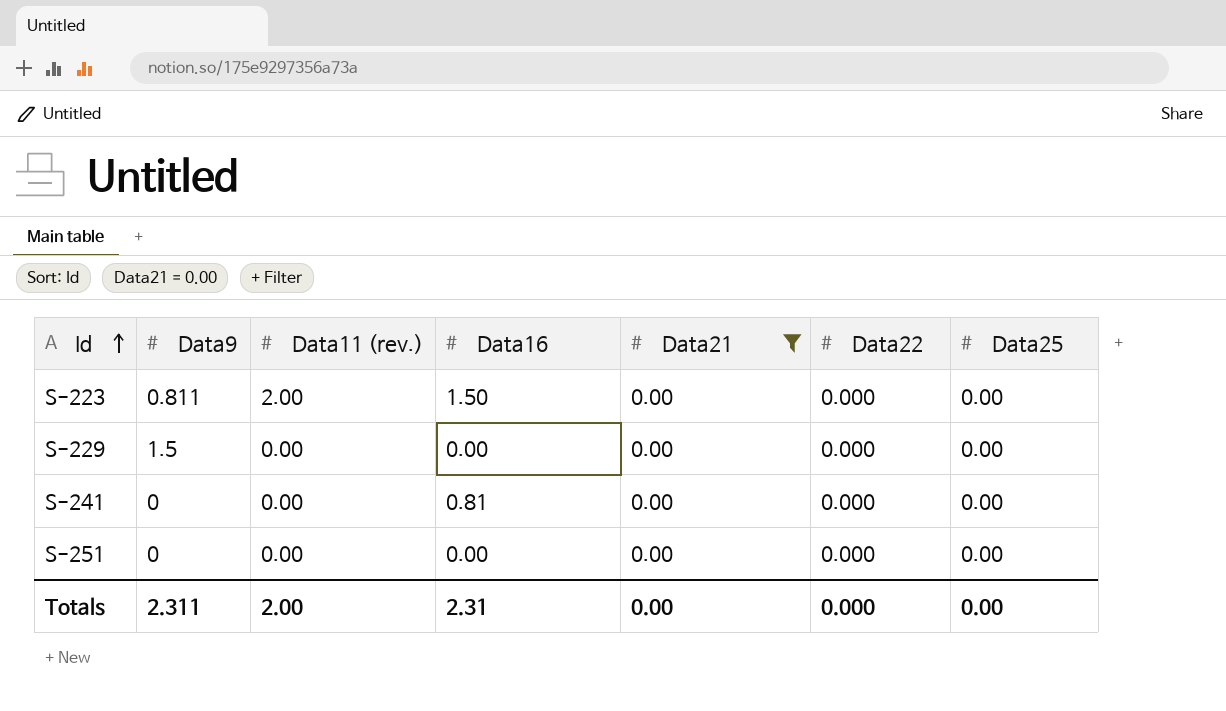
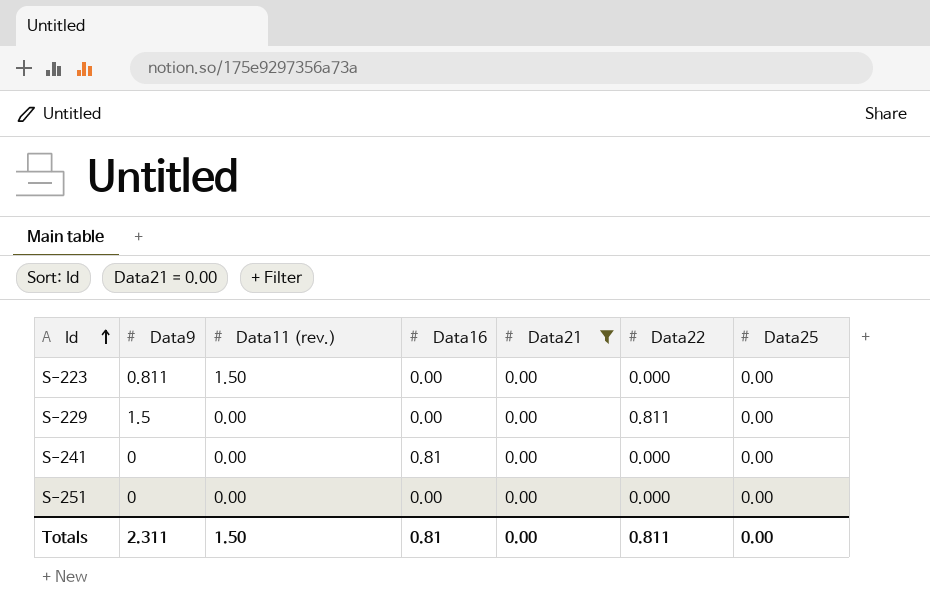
S-223 | Data11 (rev.): 2.00 -> 1.50
S-223 | Data16: 1.50 -> 0.00
S-229 | Data22: 0.000 -> 0.811
Totals | Data11 (rev.): 2.00 -> 1.50
Totals | Data16: 2.31 -> 0.81
Totals | Data22: 0.000 -> 0.811

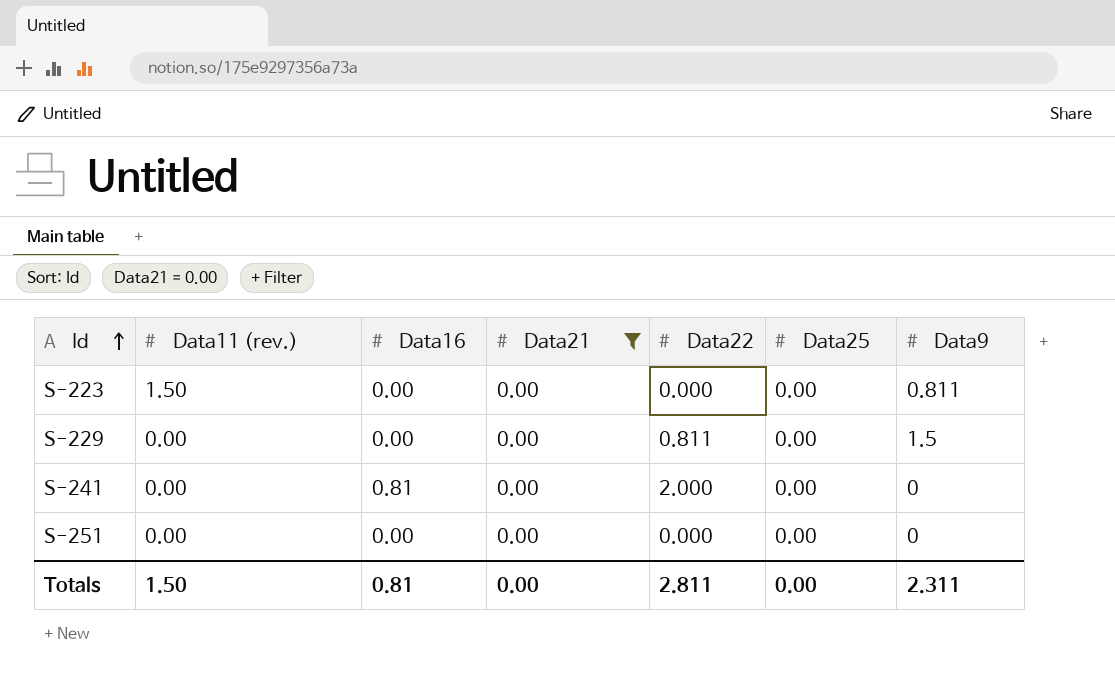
column Data9 | position: 2 -> 7
S-241 | Data22: 0.000 -> 2.000
Totals | Data22: 0.811 -> 2.811

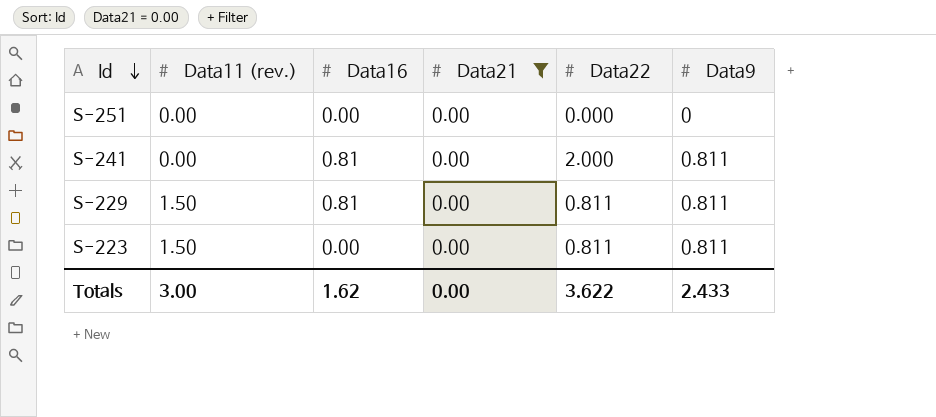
row order: Id ascending -> Id descending
column Data25 | position: 6 -> none
S-241 | Data9: 0 -> 0.811
S-229 | Data11 (rev.): 0.00 -> 1.50
S-229 | Data16: 0.00 -> 0.81
S-229 | Data9: 1.5 -> 0.811
S-223 | Data22: 0.000 -> 0.811
Totals | Data11 (rev.): 1.50 -> 3.00
Totals | Data16: 0.81 -> 1.62
Totals | Data22: 2.811 -> 3.622
Totals | Data9: 2.311 -> 2.433

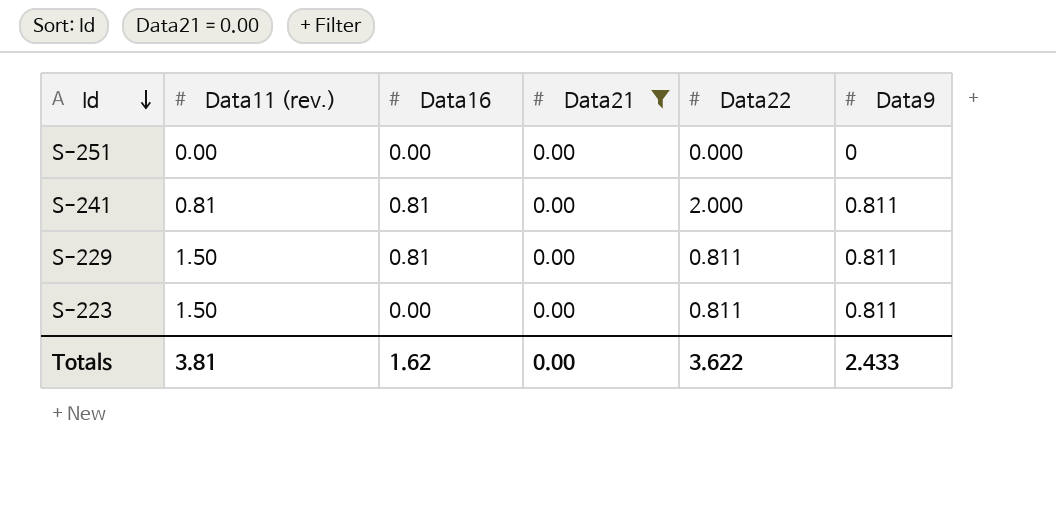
S-241 | Data11 (rev.): 0.00 -> 0.81
Totals | Data11 (rev.): 3.00 -> 3.81

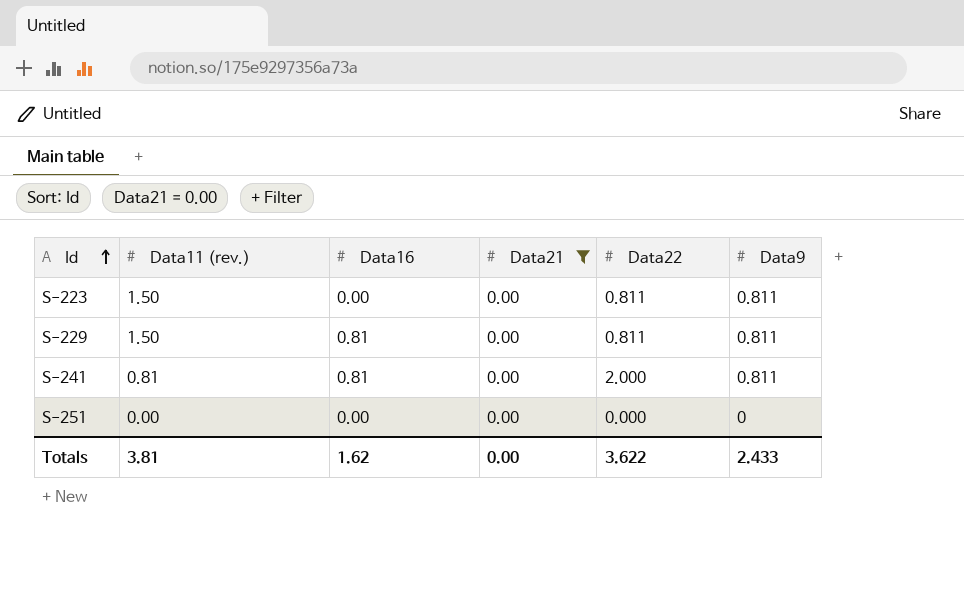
row order: Id descending -> Id ascending

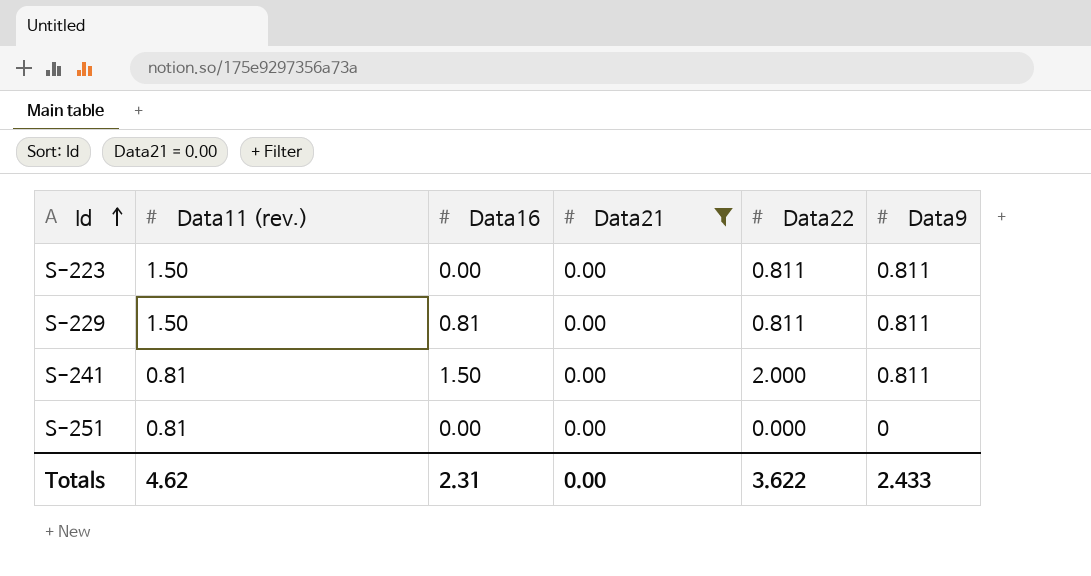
S-241 | Data16: 0.81 -> 1.50
S-251 | Data11 (rev.): 0.00 -> 0.81
Totals | Data11 (rev.): 3.81 -> 4.62
Totals | Data16: 1.62 -> 2.31

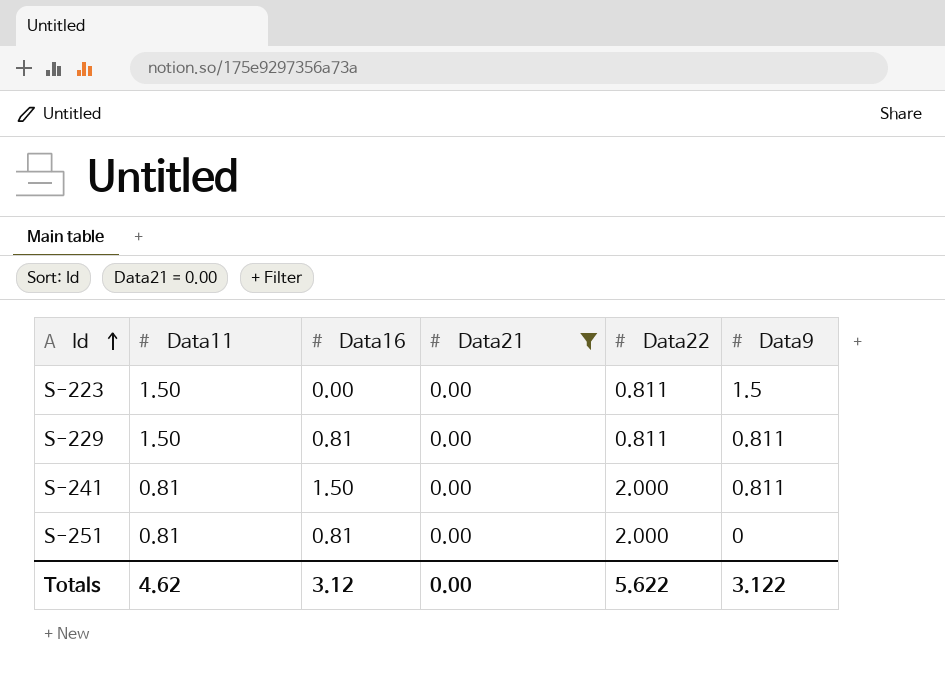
column name: Data11 (rev.) -> Data11
S-223 | Data9: 0.811 -> 1.5
S-251 | Data16: 0.00 -> 0.81
S-251 | Data22: 0.000 -> 2.000
Totals | Data16: 2.31 -> 3.12
Totals | Data22: 3.622 -> 5.622
Totals | Data9: 2.433 -> 3.122

